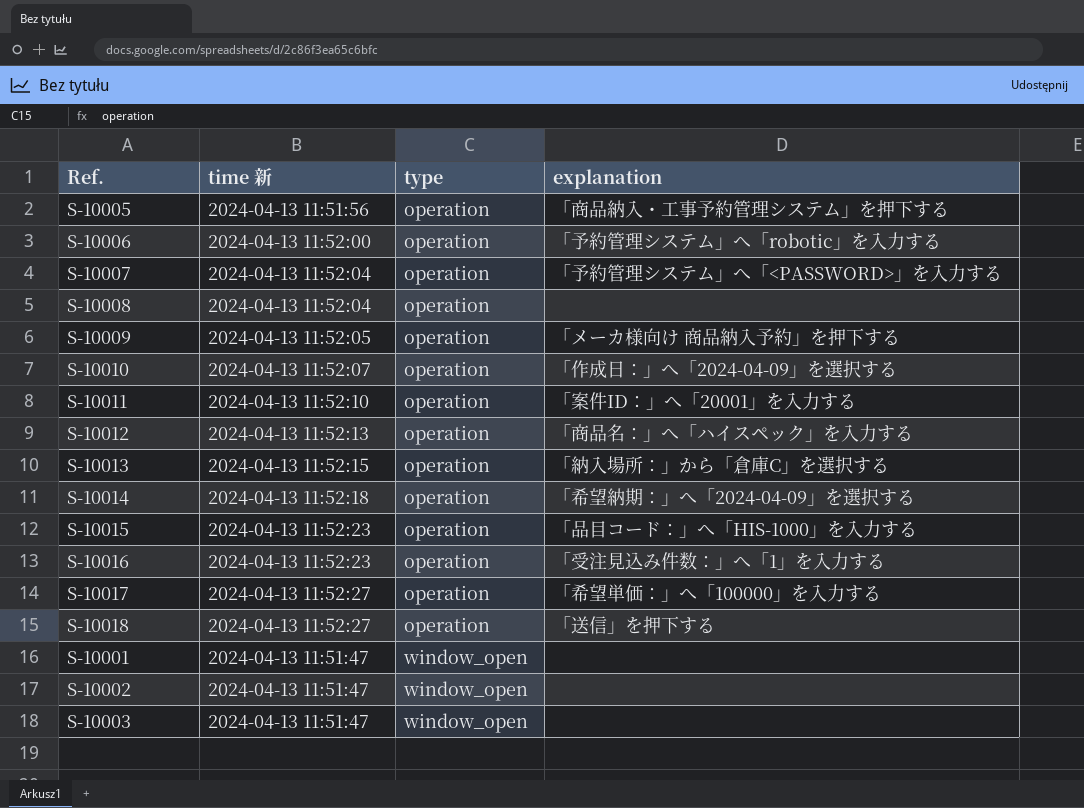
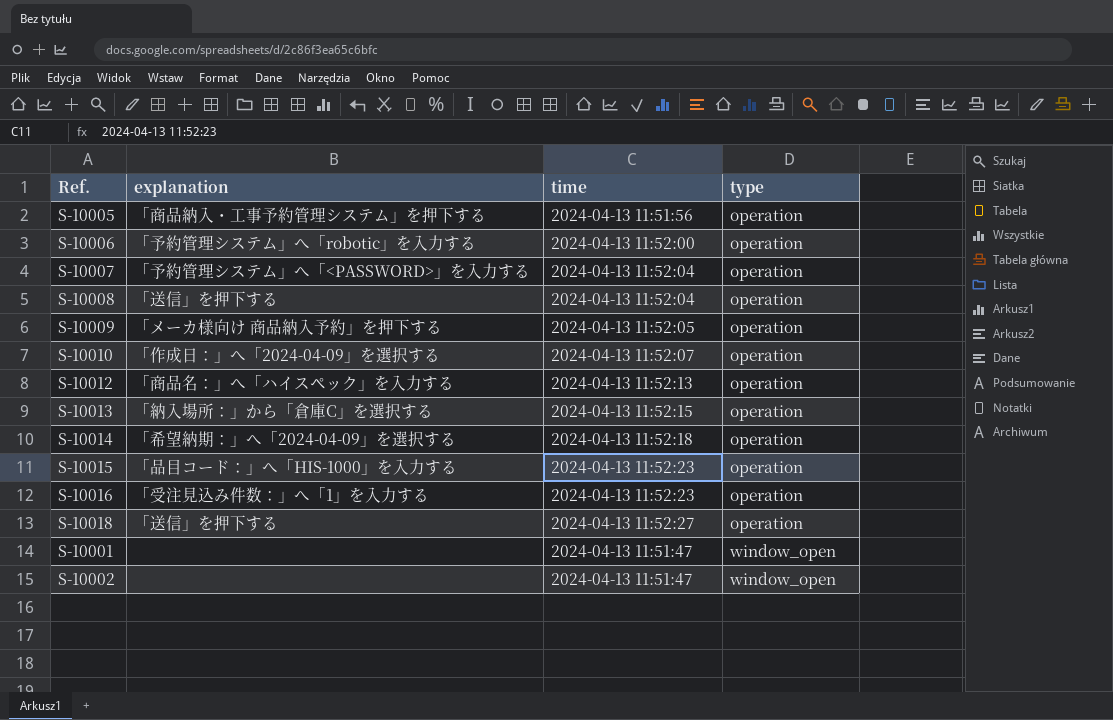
column explanation | position: 4 -> 2
column name: time 新 -> time
row S-10011: 2024-04-13 11:52:10 | operation | 「案件ID：」へ「20001」を入力する -> none
row S-10017: 2024-04-13 11:52:27 | operation | 「希望単価：」へ「100000」を入力する -> none
row S-10003: 2024-04-13 11:51:47 | window_open | none -> none
S-10008 | explanation: none -> 「送信」を押下する

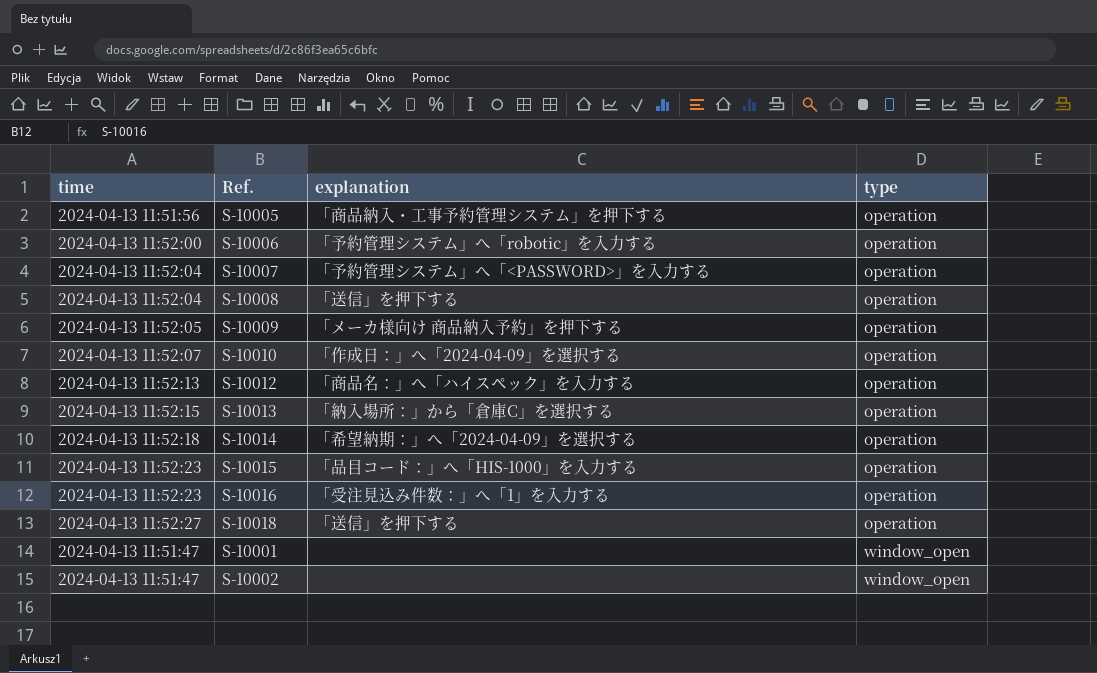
column time | position: 3 -> 1

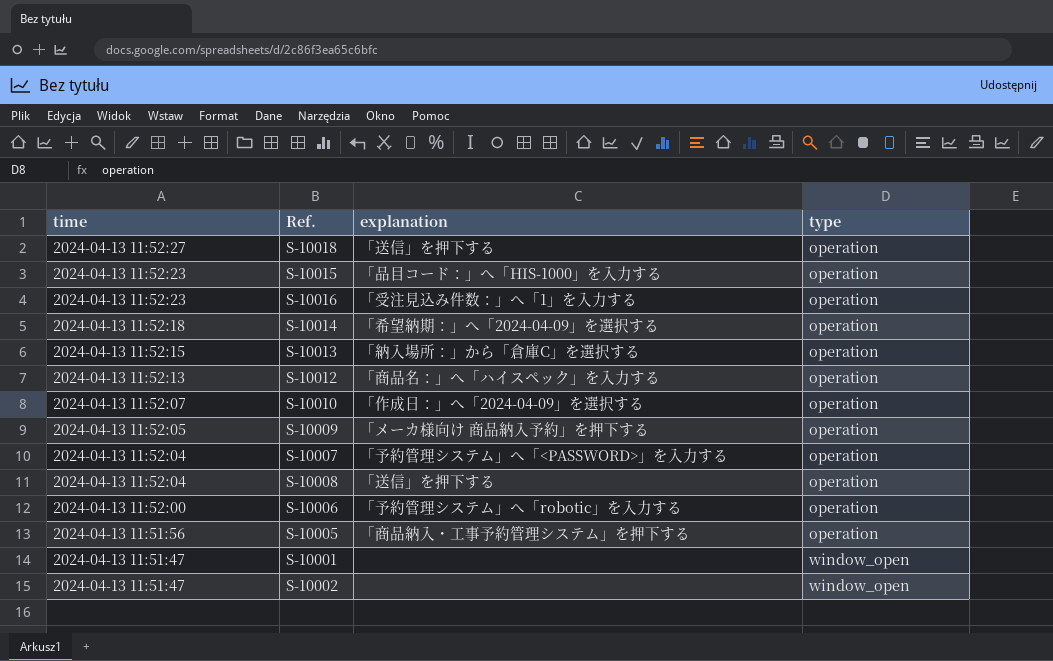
row order: type ascending -> time descending

